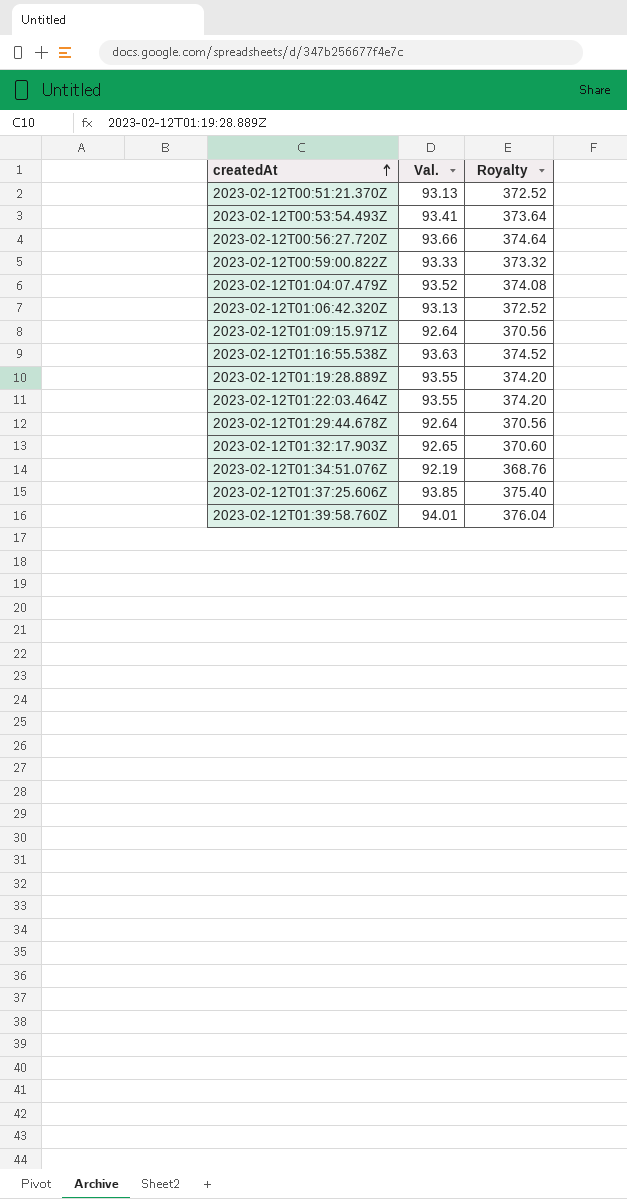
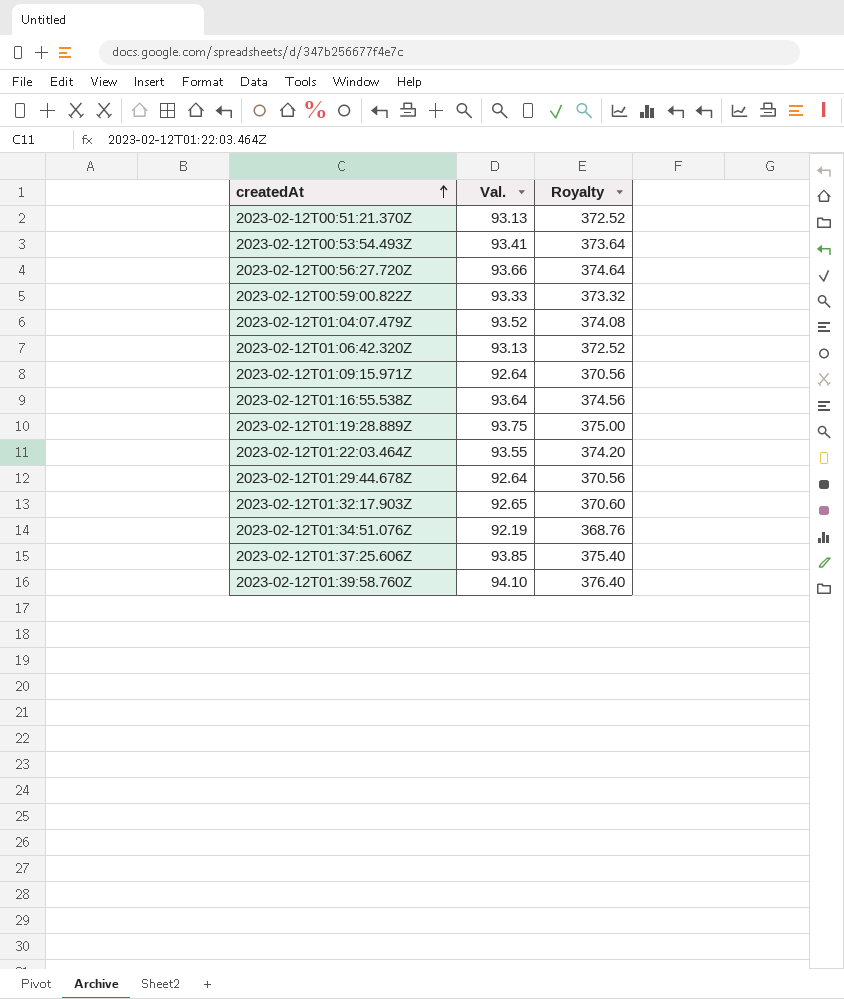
2023-02-12T01:16:55.538Z | Val.: 93.63 -> 93.64
2023-02-12T01:16:55.538Z | Royalty: 374.52 -> 374.56
2023-02-12T01:19:28.889Z | Val.: 93.55 -> 93.75
2023-02-12T01:19:28.889Z | Royalty: 374.20 -> 375.00
2023-02-12T01:39:58.760Z | Val.: 94.01 -> 94.10
2023-02-12T01:39:58.760Z | Royalty: 376.04 -> 376.40

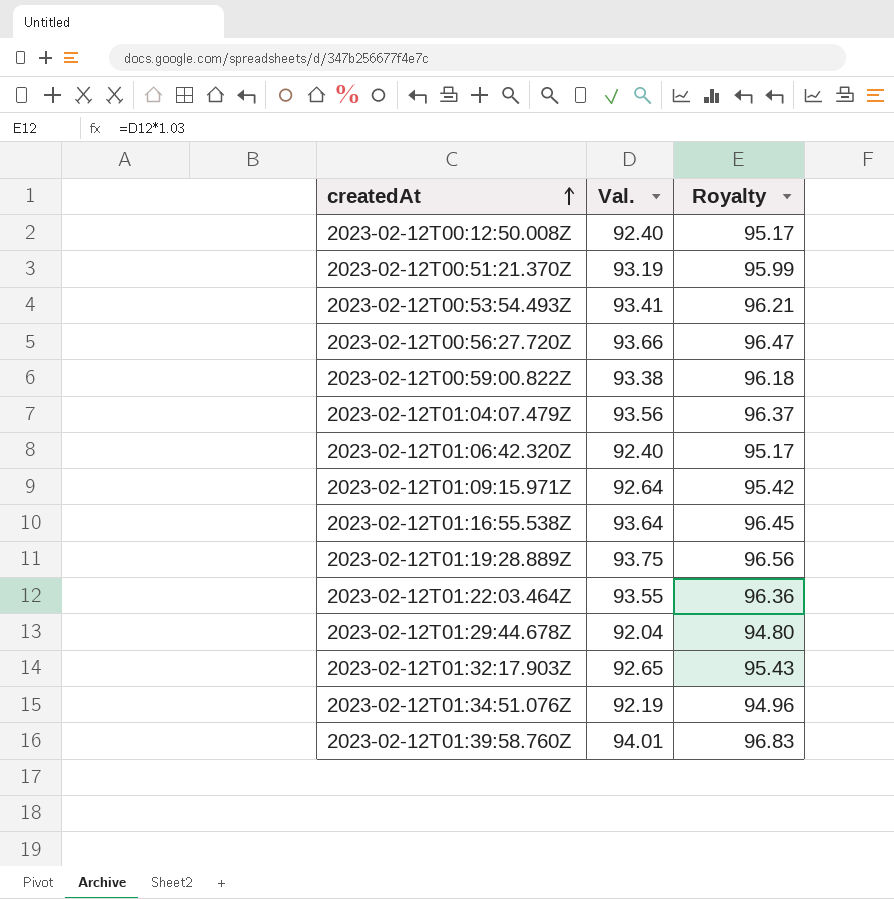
column Royalty | formula: [Val.] * 4 -> [Val.] * 1.03
row 2023-02-12T01:37:25.606Z: 93.85 | 375.40 -> none
row 2023-02-12T00:12:50.008Z: none -> 92.40 | 95.17
2023-02-12T00:51:21.370Z | Val.: 93.13 -> 93.19
2023-02-12T00:59:00.822Z | Val.: 93.33 -> 93.38
2023-02-12T01:04:07.479Z | Val.: 93.52 -> 93.56
2023-02-12T01:06:42.320Z | Val.: 93.13 -> 92.40
2023-02-12T01:29:44.678Z | Val.: 92.64 -> 92.04
2023-02-12T01:39:58.760Z | Val.: 94.10 -> 94.01

